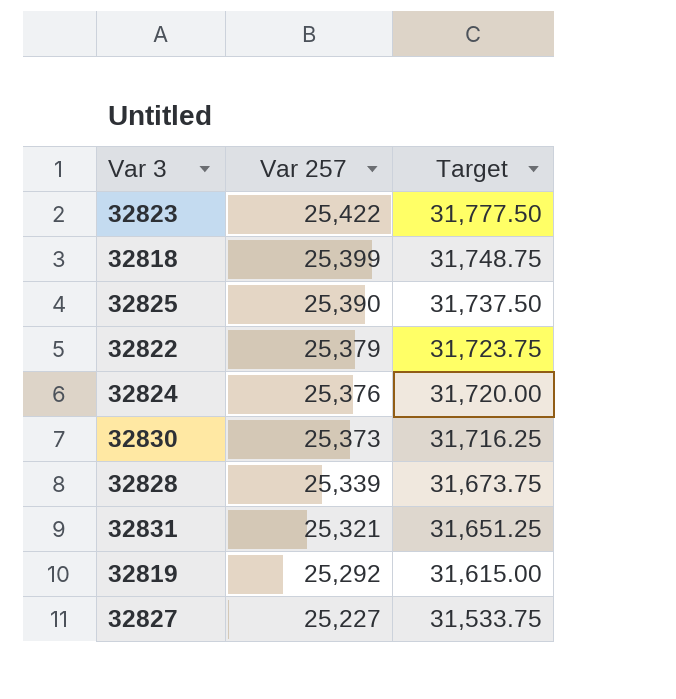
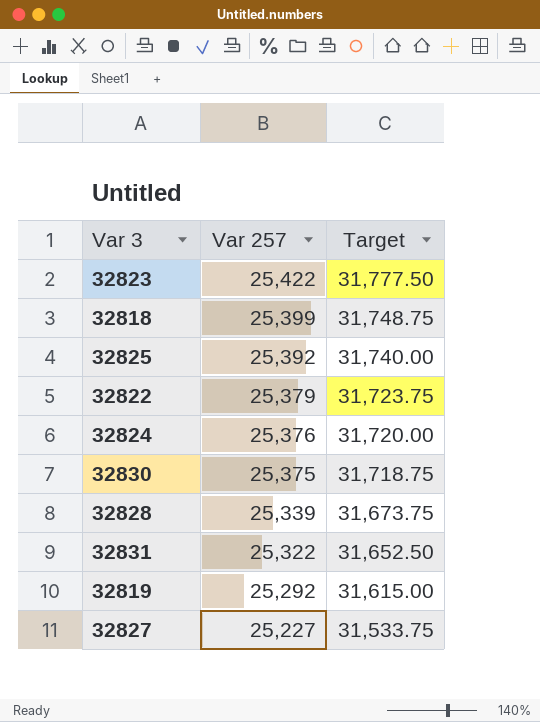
32825 | Var 257: 25,390 -> 25,392
32825 | Target: 31,737.50 -> 31,740.00
32830 | Var 257: 25,373 -> 25,375
32830 | Target: 31,716.25 -> 31,718.75
32831 | Var 257: 25,321 -> 25,322
32831 | Target: 31,651.25 -> 31,652.50

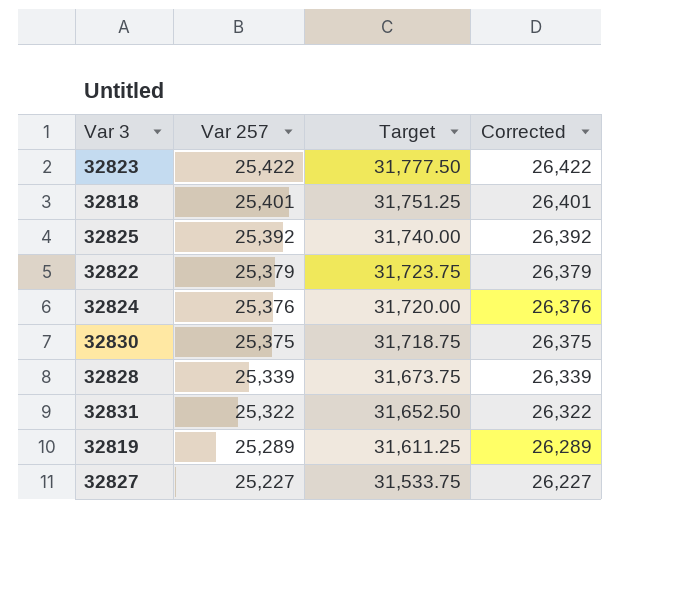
column Corrected | formula: none -> [Var 257] + 1000
32818 | Var 257: 25,399 -> 25,401
32818 | Target: 31,748.75 -> 31,751.25
32819 | Var 257: 25,292 -> 25,289
32819 | Target: 31,615.00 -> 31,611.25

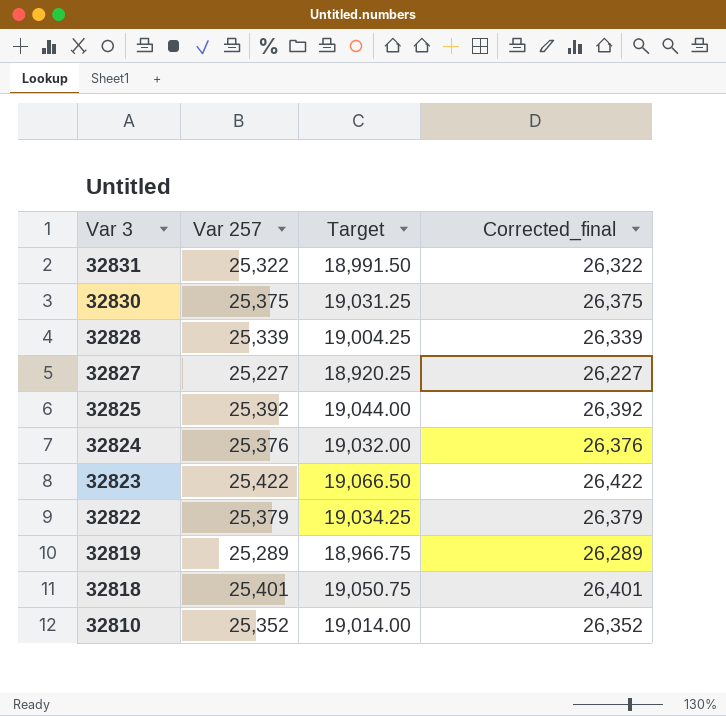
row order: Var 257 descending -> Var 3 descending
column Target | formula: [Var 257] * 1.25 -> [Var 257] * 0.75
column name: Corrected -> Corrected_final
row 32810: none -> 25,352 | 19,014.00 | 26,352

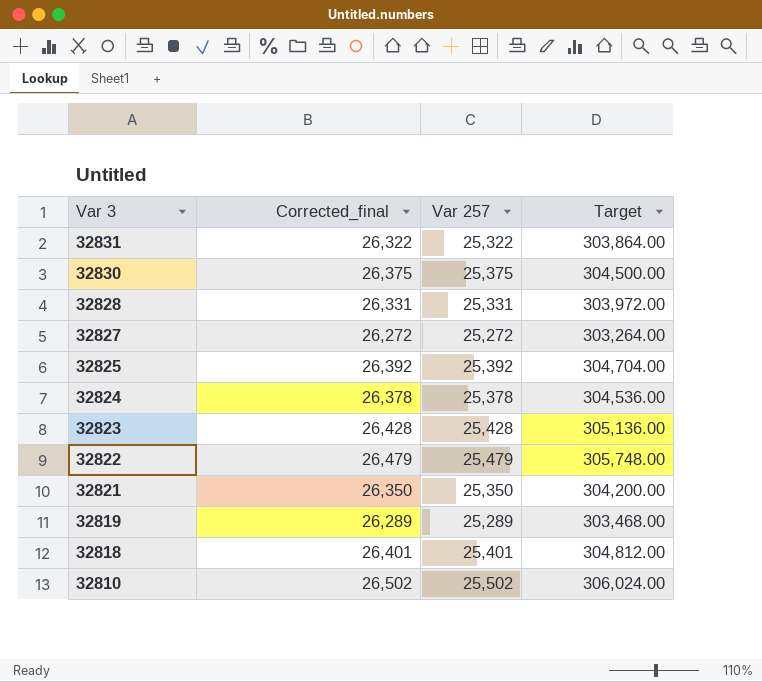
column Corrected_final | position: 4 -> 2
column Target | formula: [Var 257] * 0.75 -> [Var 257] * 12
32828 | Corrected_final: 26,339 -> 26,331
32828 | Var 257: 25,339 -> 25,331
32827 | Corrected_final: 26,227 -> 26,272
32827 | Var 257: 25,227 -> 25,272
32824 | Corrected_final: 26,376 -> 26,378
32824 | Var 257: 25,376 -> 25,378
32823 | Corrected_final: 26,422 -> 26,428
32823 | Var 257: 25,422 -> 25,428
32822 | Corrected_final: 26,379 -> 26,479
32822 | Var 257: 25,379 -> 25,479
row 32821: none -> 26,350 | 25,350 | 304,200.00
32810 | Corrected_final: 26,352 -> 26,502
32810 | Var 257: 25,352 -> 25,502

